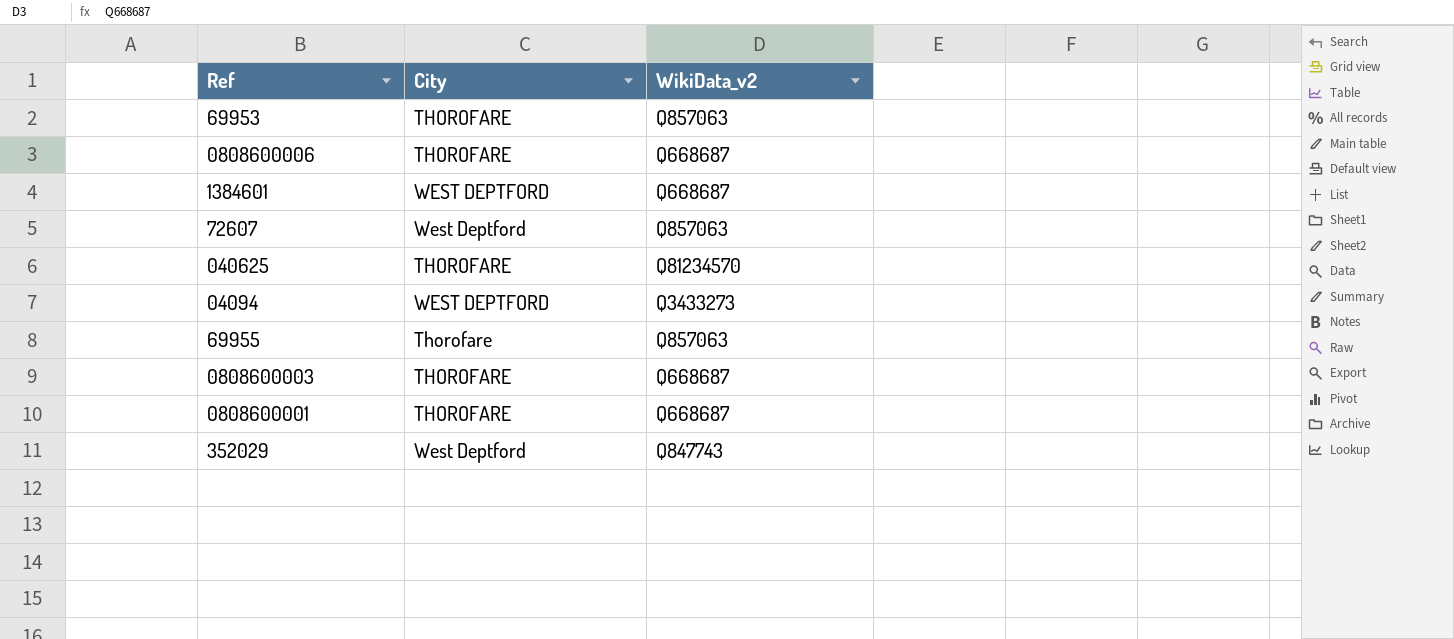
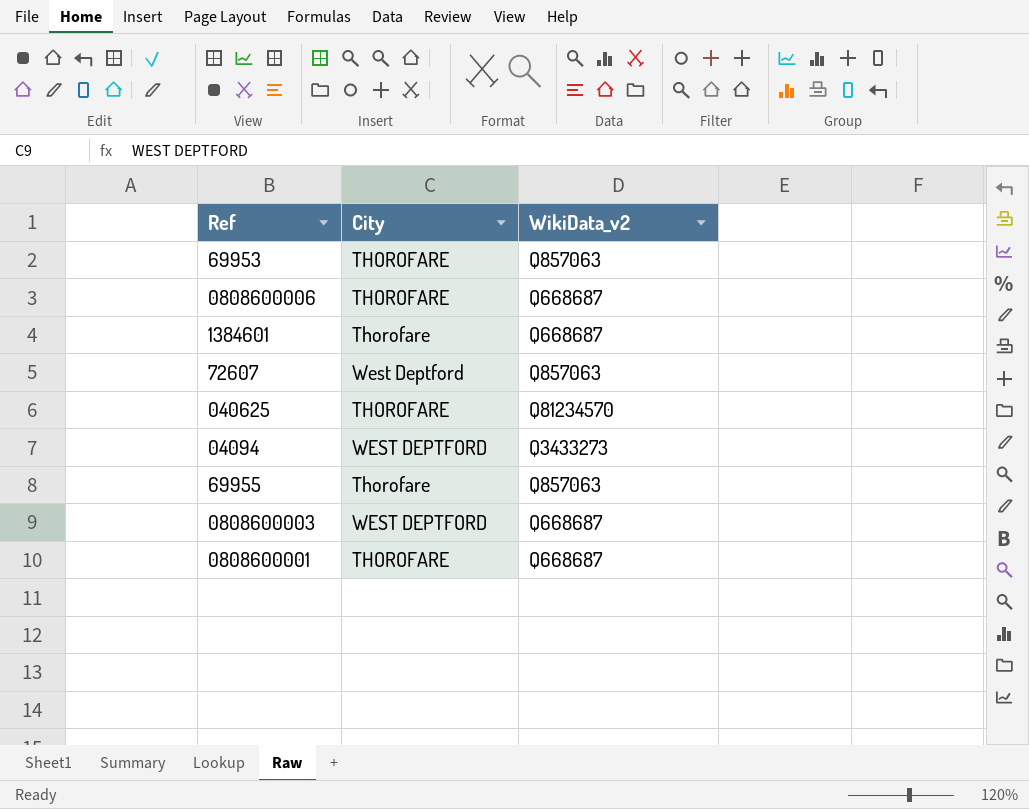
row 352029: West Deptford | Q847743 -> none
1384601 | City: WEST DEPTFORD -> Thorofare
0808600003 | City: THOROFARE -> WEST DEPTFORD

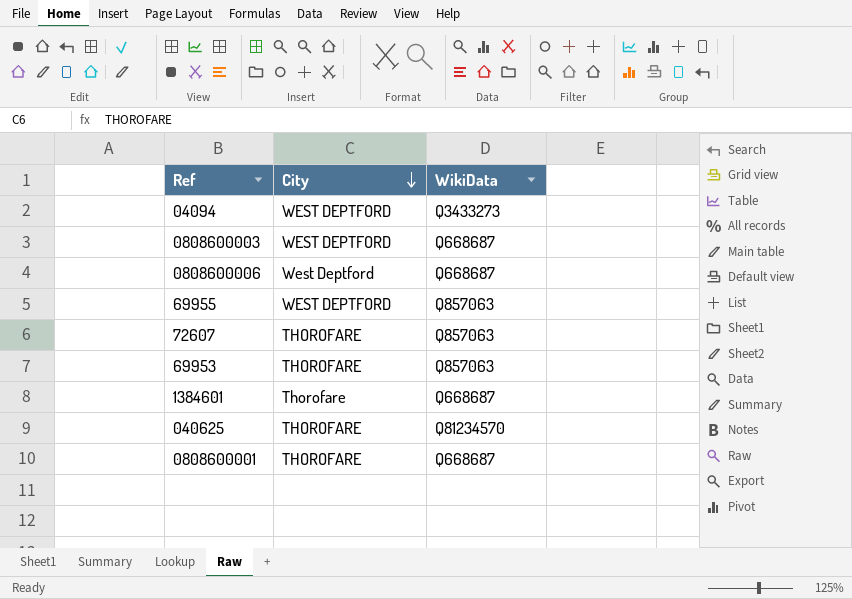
row order: none -> City descending
column name: WikiData_v2 -> WikiData
0808600006 | City: THOROFARE -> West Deptford
69955 | City: Thorofare -> WEST DEPTFORD
72607 | City: West Deptford -> THOROFARE

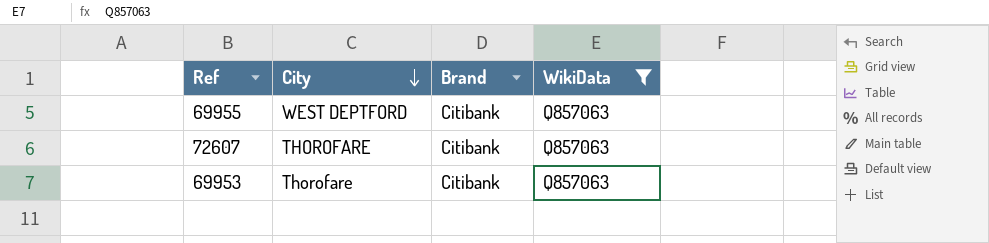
filter: none -> WikiData = Q857063
column Brand | position: none -> 3
69953 | City: THOROFARE -> Thorofare

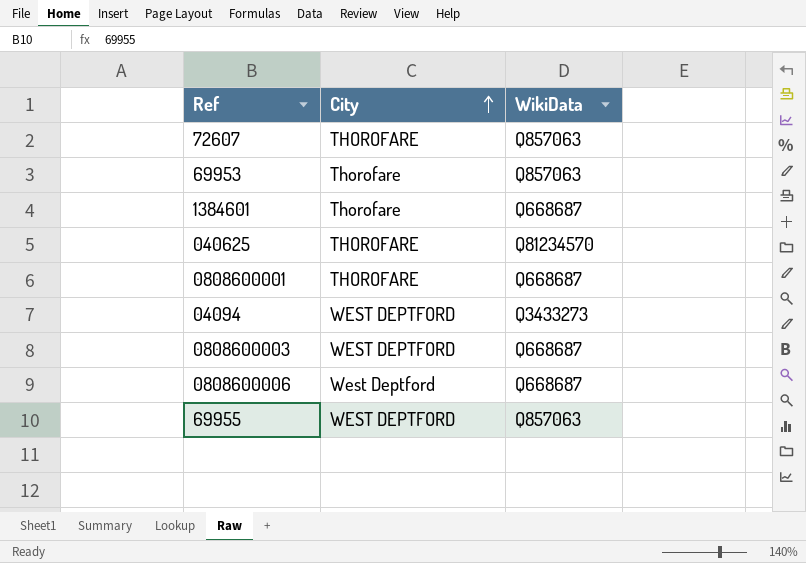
filter: WikiData = Q857063 -> none
row order: City descending -> City ascending
column Brand | position: 3 -> none

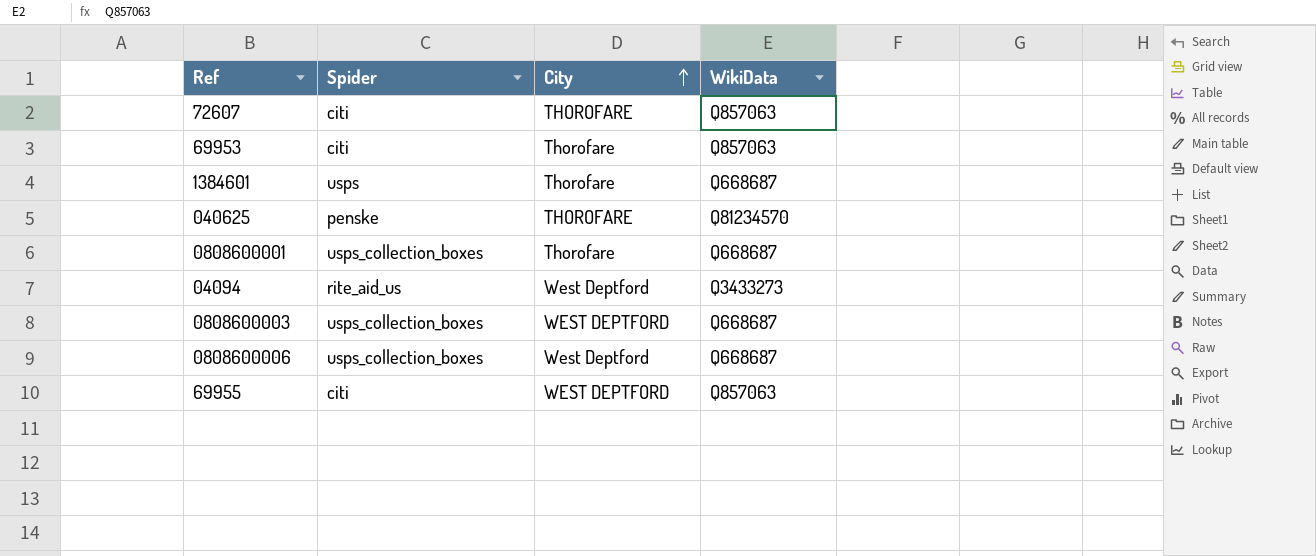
column Spider | position: none -> 2
0808600001 | City: THOROFARE -> Thorofare
04094 | City: WEST DEPTFORD -> West Deptford

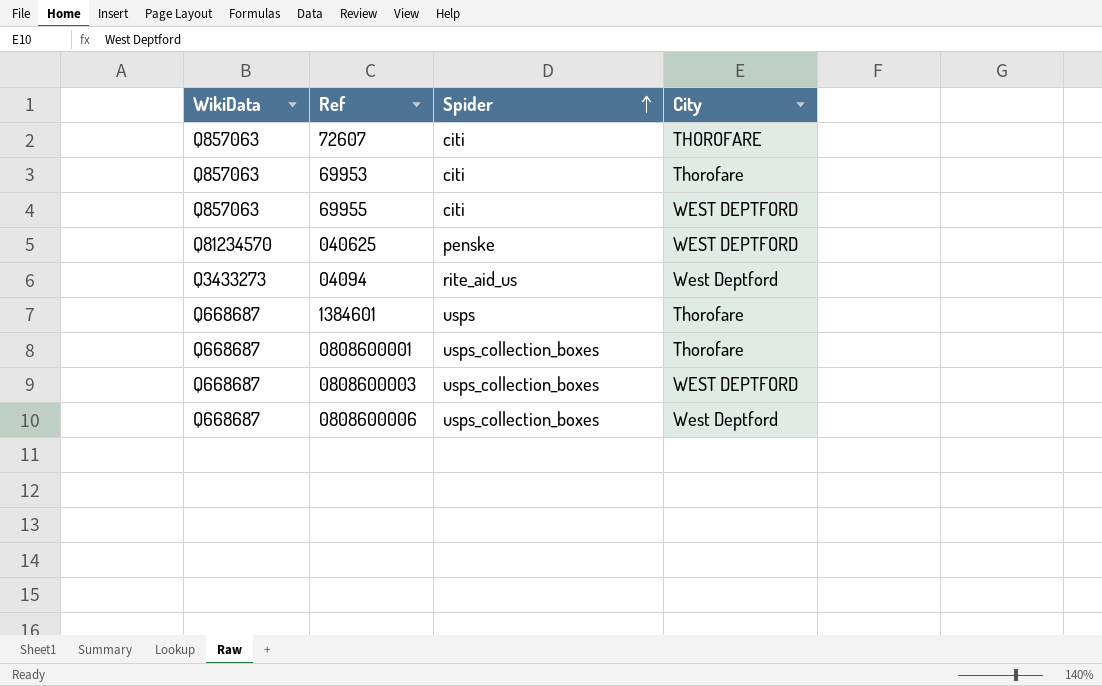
row order: City ascending -> Spider ascending
column WikiData | position: 4 -> 1
040625 | City: THOROFARE -> WEST DEPTFORD

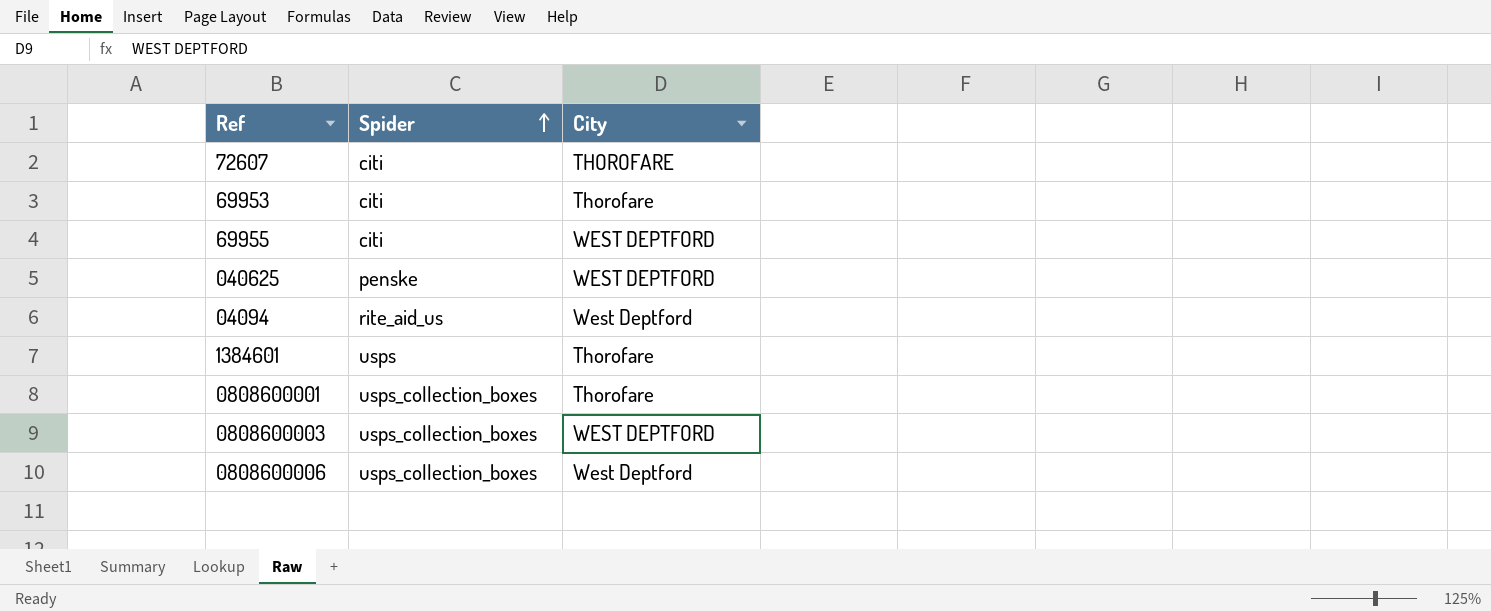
column WikiData | position: 1 -> none

